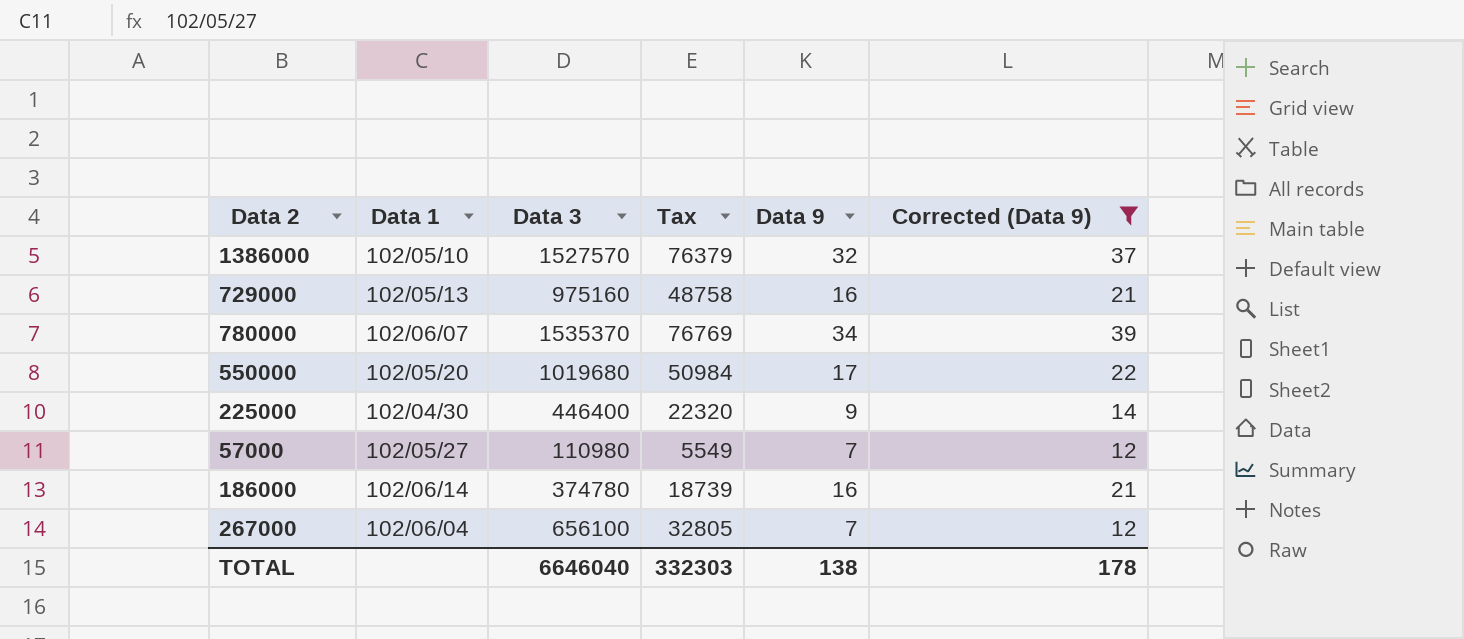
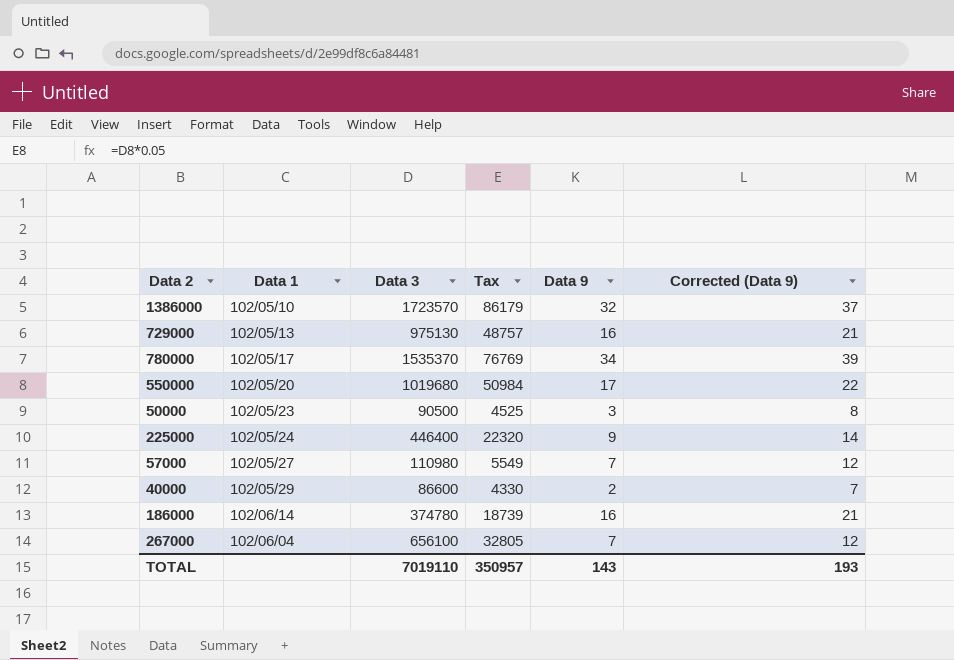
filter: Corrected (Data 9) >= 12 -> none
1386000 | Data 3: 1527570 -> 1723570
1386000 | Tax: 76379 -> 86179
729000 | Data 3: 975160 -> 975130
729000 | Tax: 48758 -> 48757
780000 | Data 1: 102/06/07 -> 102/05/17
225000 | Data 1: 102/04/30 -> 102/05/24
TOTAL | Data 3: 6646040 -> 7019110
TOTAL | Tax: 332303 -> 350957
TOTAL | Data 9: 138 -> 143
TOTAL | Corrected (Data 9): 178 -> 193

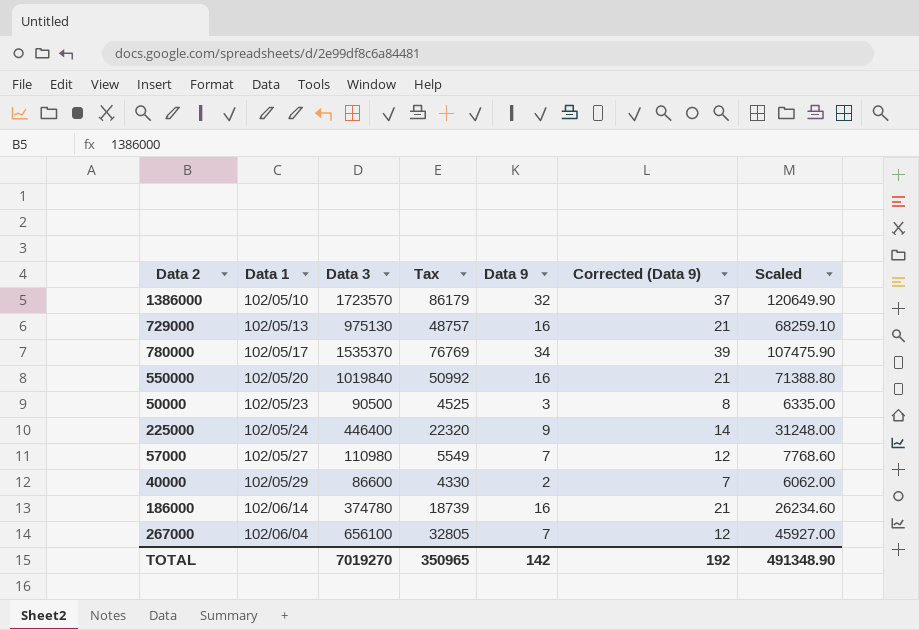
column Scaled | formula: none -> [Data 3] * 0.07
550000 | Data 3: 1019680 -> 1019840
550000 | Tax: 50984 -> 50992
550000 | Data 9: 17 -> 16
550000 | Corrected (Data 9): 22 -> 21
TOTAL | Data 3: 7019110 -> 7019270
TOTAL | Tax: 350957 -> 350965
TOTAL | Data 9: 143 -> 142
TOTAL | Corrected (Data 9): 193 -> 192

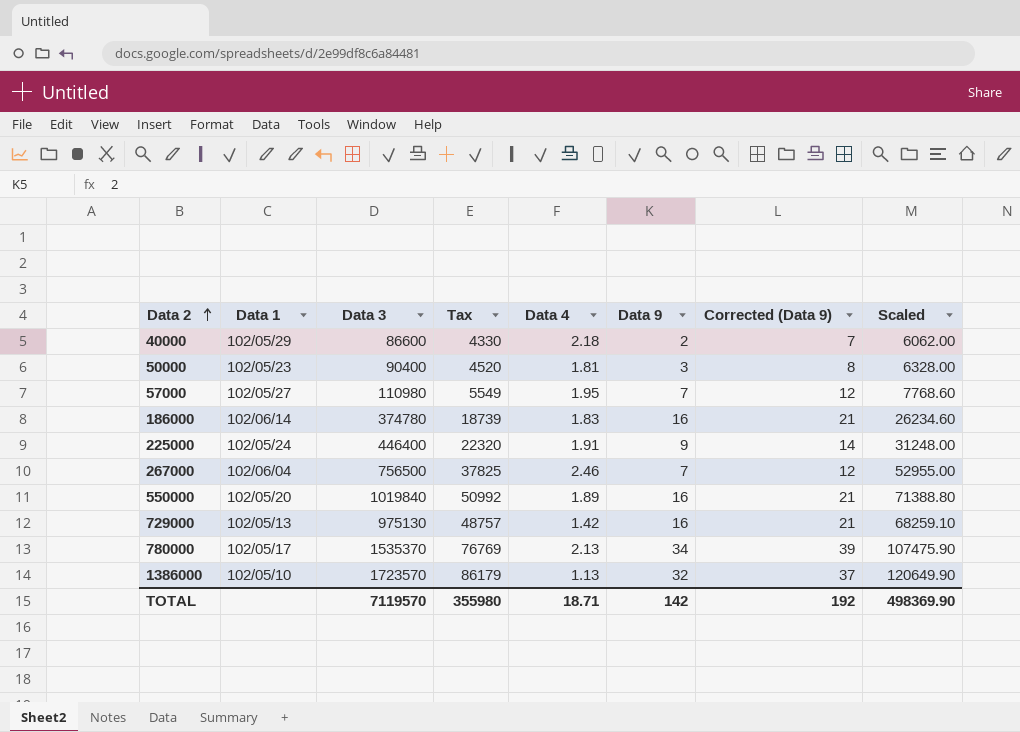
row order: none -> Data 2 ascending
column Data 4 | position: none -> 5
50000 | Data 3: 90500 -> 90400
50000 | Tax: 4525 -> 4520
50000 | Scaled: 6335.00 -> 6328.00
267000 | Data 3: 656100 -> 756500
267000 | Tax: 32805 -> 37825
267000 | Scaled: 45927.00 -> 52955.00
TOTAL | Data 3: 7019270 -> 7119570
TOTAL | Tax: 350965 -> 355980
TOTAL | Scaled: 491348.90 -> 498369.90

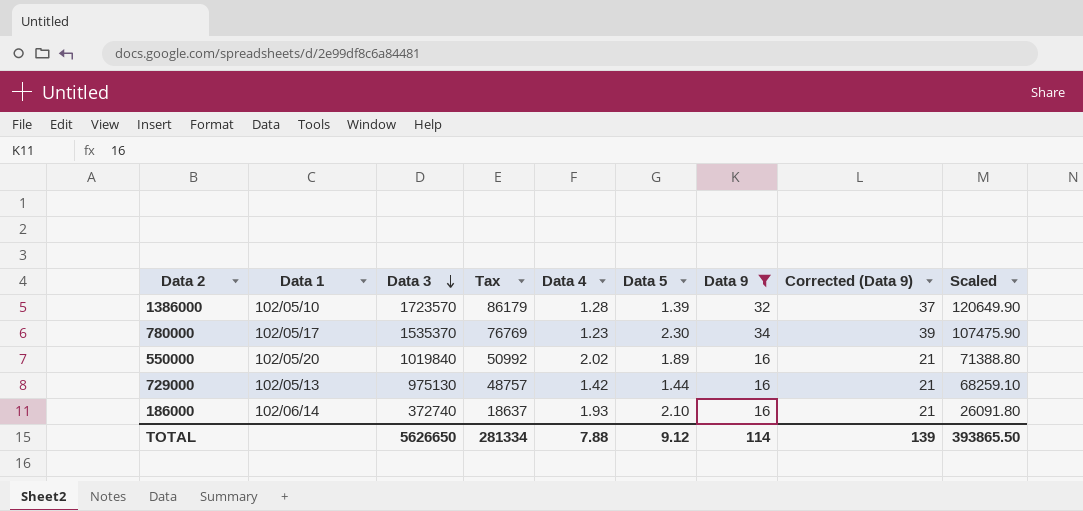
filter: none -> Data 9 >= 16
row order: Data 2 ascending -> Data 3 descending
column Data 5 | position: none -> 6
1386000 | Data 4: 1.13 -> 1.28
780000 | Data 4: 2.13 -> 1.23
550000 | Data 4: 1.89 -> 2.02
186000 | Data 3: 374780 -> 372740
186000 | Tax: 18739 -> 18637
186000 | Data 4: 1.83 -> 1.93
186000 | Scaled: 26234.60 -> 26091.80
TOTAL | Data 3: 7119570 -> 5626650
TOTAL | Tax: 355980 -> 281334
TOTAL | Data 4: 18.71 -> 7.88
TOTAL | Data 9: 142 -> 114
TOTAL | Corrected (Data 9): 192 -> 139
TOTAL | Scaled: 498369.90 -> 393865.50

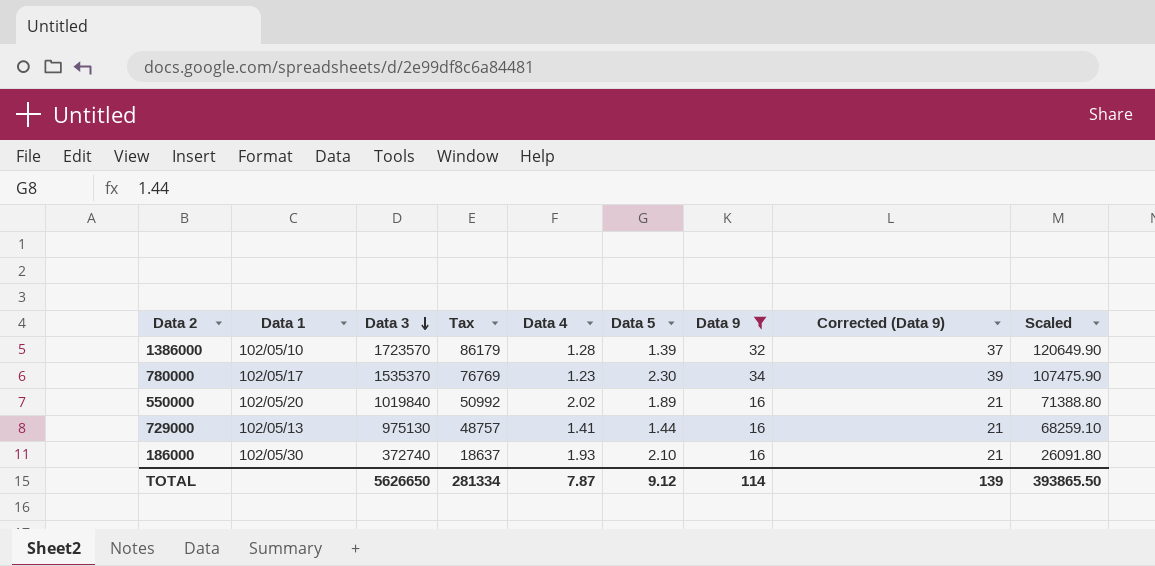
729000 | Data 4: 1.42 -> 1.41
186000 | Data 1: 102/06/14 -> 102/05/30
TOTAL | Data 4: 7.88 -> 7.87

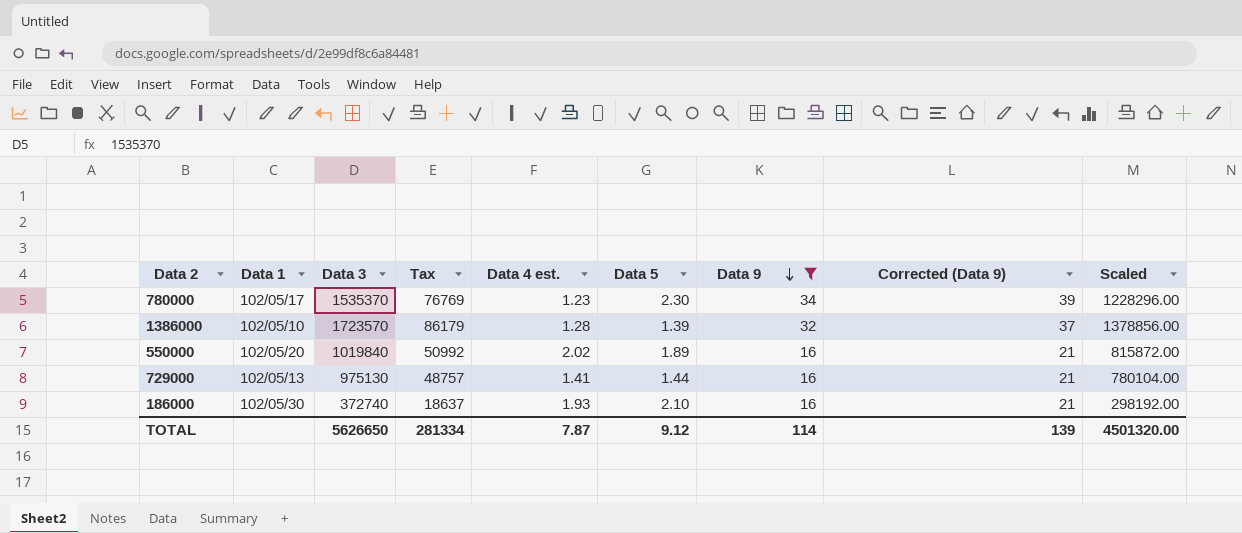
row order: Data 3 descending -> Data 9 descending
column name: Data 4 -> Data 4 est.
column Scaled | formula: [Data 3] * 0.07 -> [Data 3] * 0.8
TOTAL | Scaled: 393865.50 -> 4501320.00

